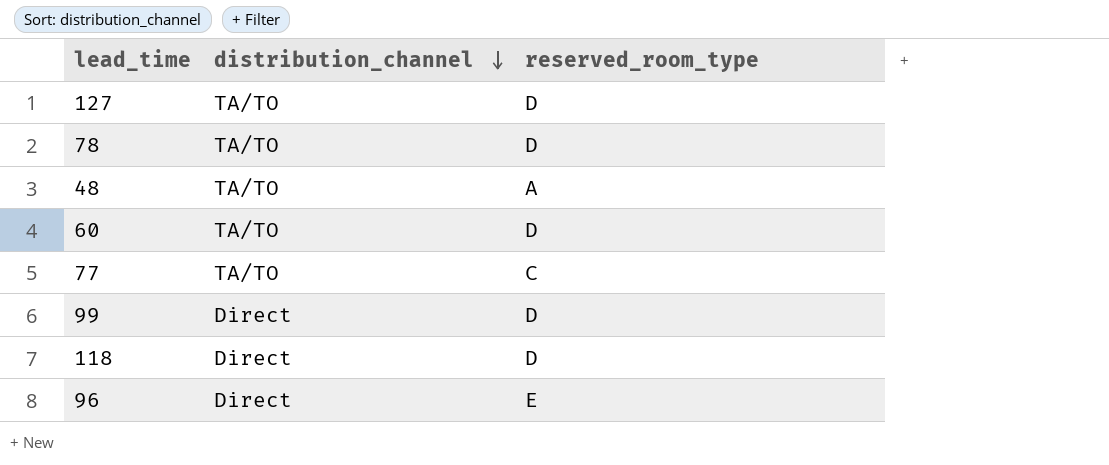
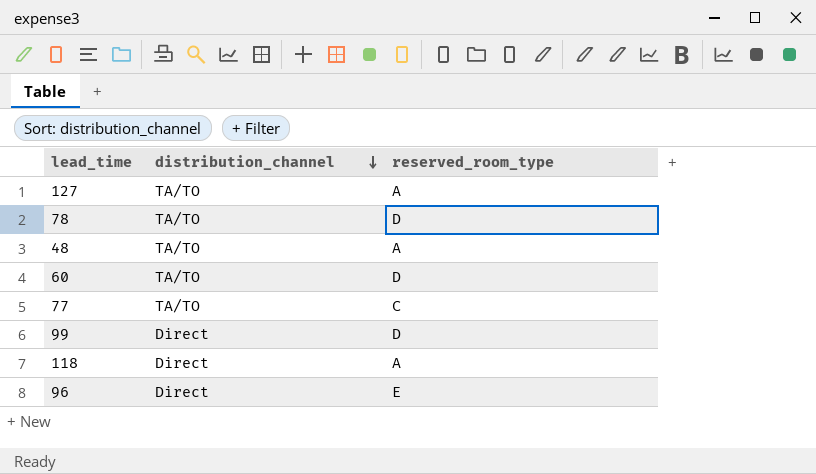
127 | reserved_room_type: D -> A
118 | reserved_room_type: D -> A

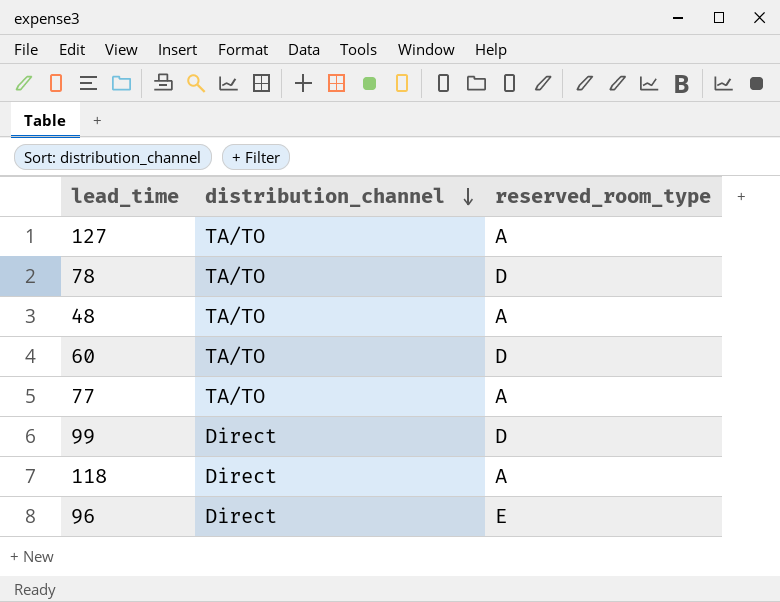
77 | reserved_room_type: C -> A

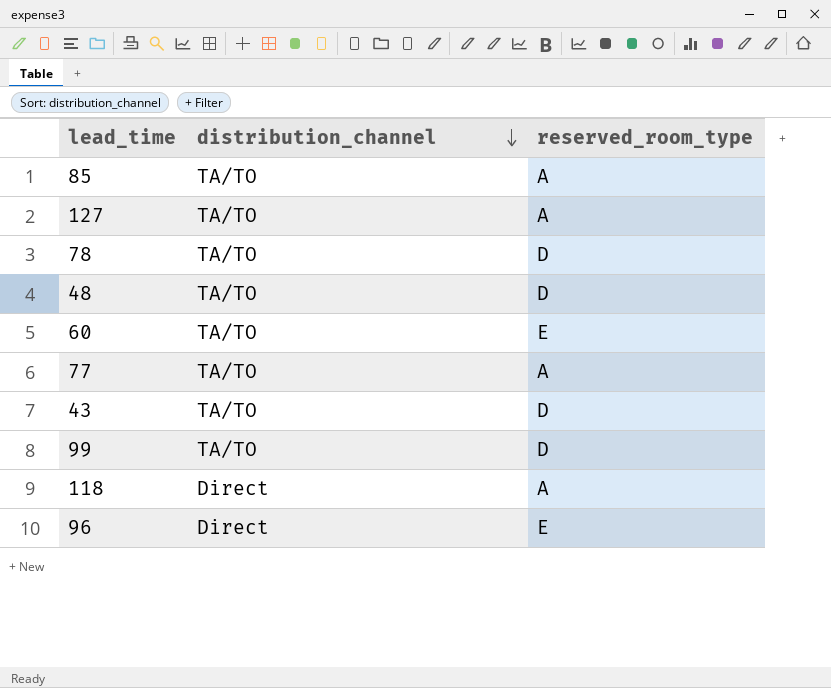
row 85: none -> TA/TO | A
48 | reserved_room_type: A -> D
60 | reserved_room_type: D -> E
row 43: none -> TA/TO | D
99 | distribution_channel: Direct -> TA/TO

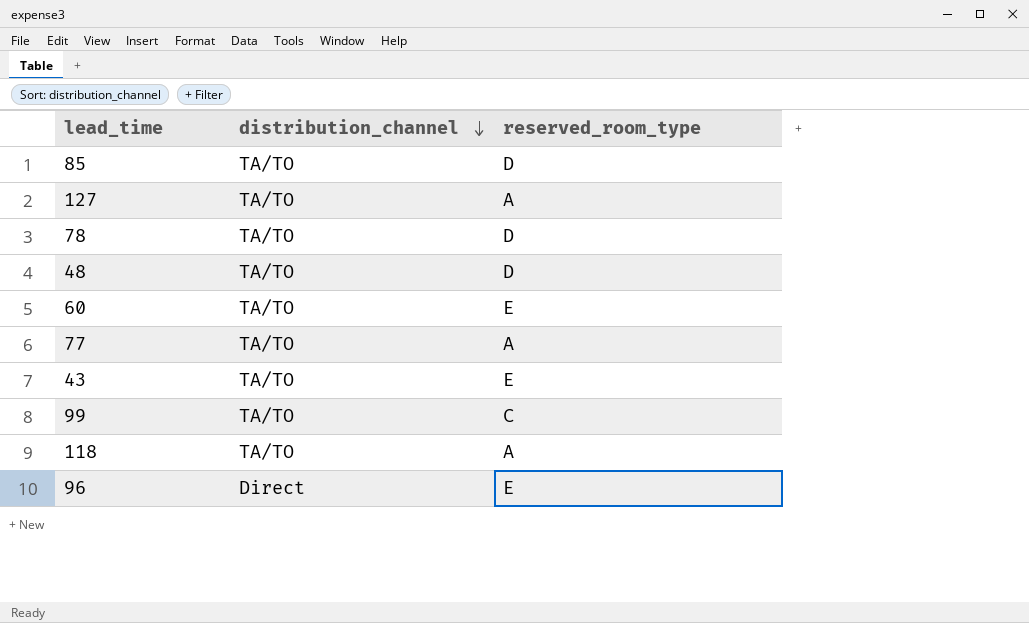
85 | reserved_room_type: A -> D
43 | reserved_room_type: D -> E
99 | reserved_room_type: D -> C
118 | distribution_channel: Direct -> TA/TO

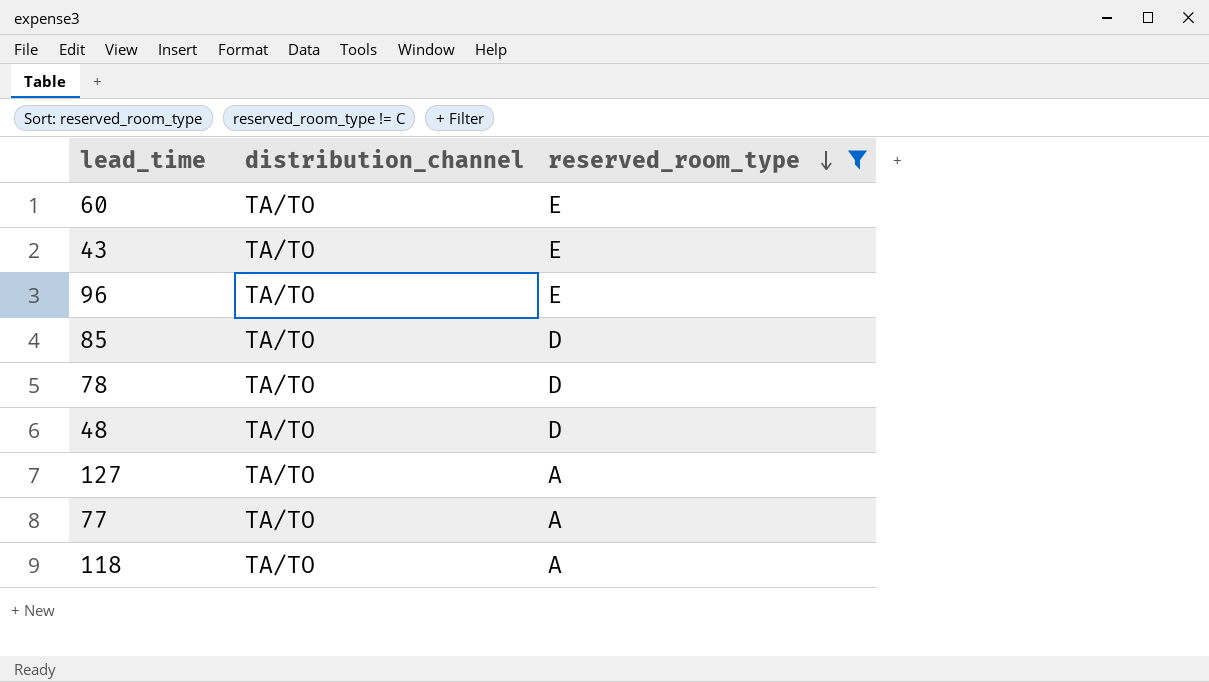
filter: none -> reserved_room_type != C
row order: distribution_channel descending -> reserved_room_type descending
96 | distribution_channel: Direct -> TA/TO

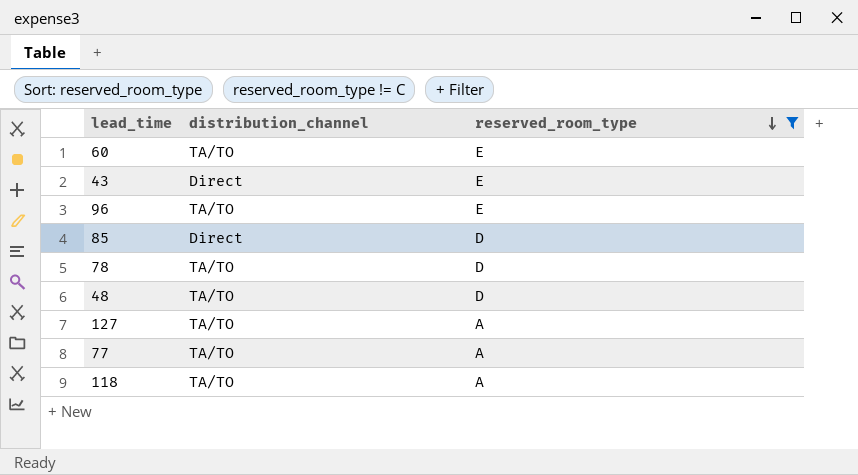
43 | distribution_channel: TA/TO -> Direct
85 | distribution_channel: TA/TO -> Direct

